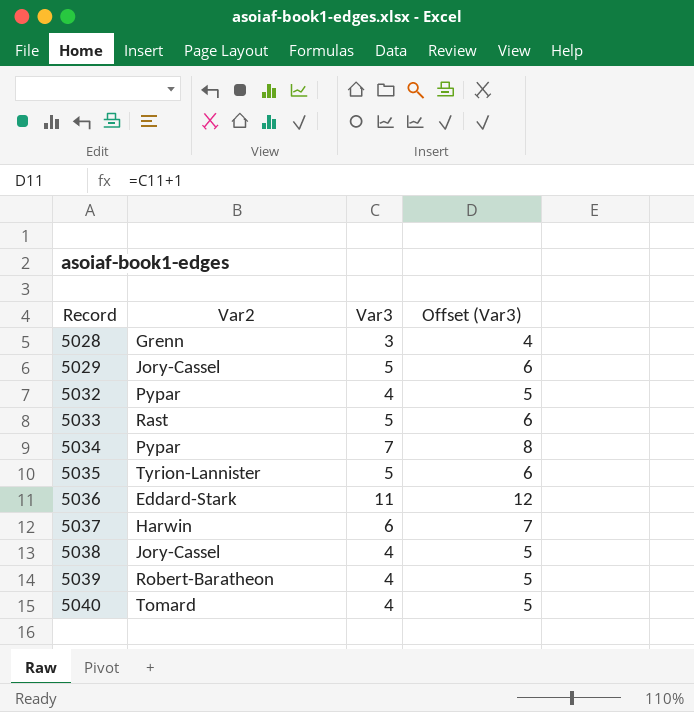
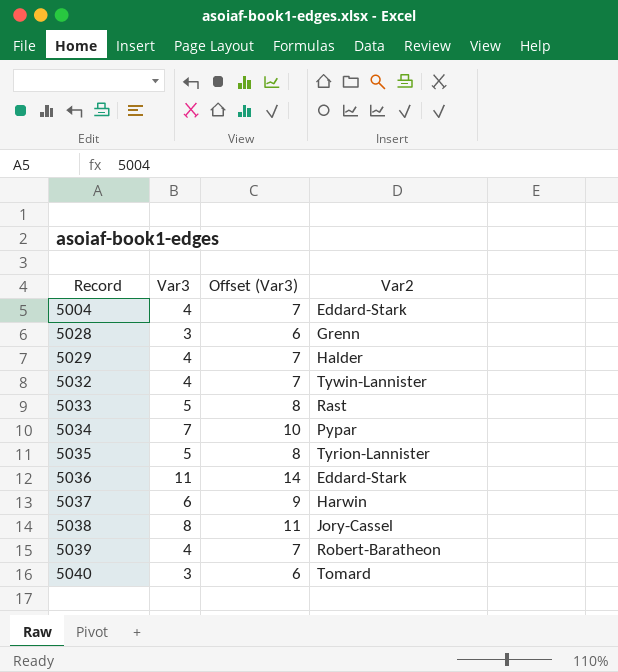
column Offset (Var3) | formula: [Var3] + 1 -> [Var3] + 3
column Var2 | position: 2 -> 4
row 5004: none -> 4 | 7 | Eddard-Stark
5029 | Var3: 5 -> 4
5029 | Var2: Jory-Cassel -> Halder
5032 | Var2: Pypar -> Tywin-Lannister
5038 | Var3: 4 -> 8
5040 | Var3: 4 -> 3

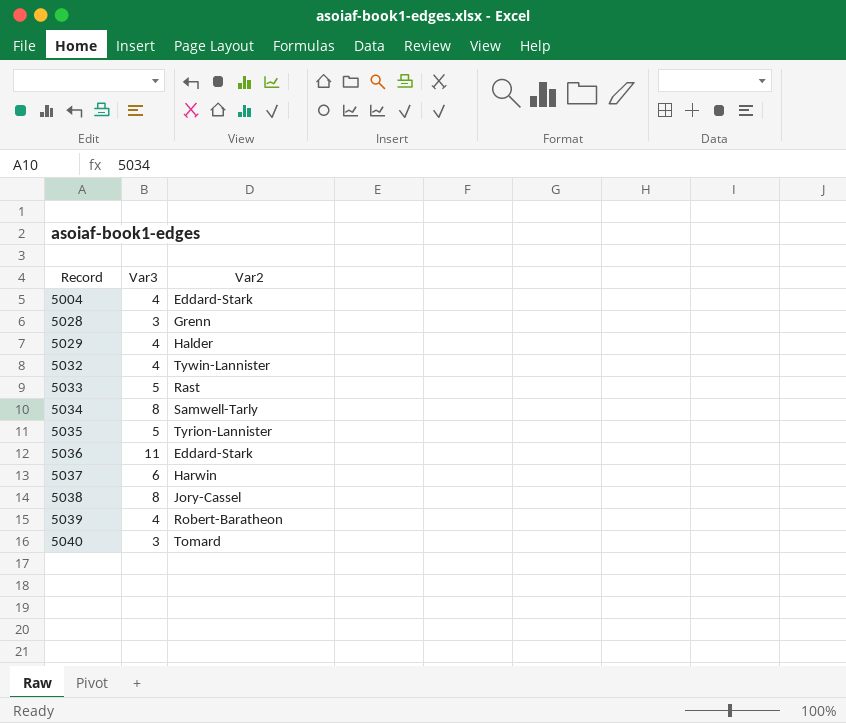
column Offset (Var3) | formula: [Var3] + 3 -> none
5034 | Var3: 7 -> 8
5034 | Var2: Pypar -> Samwell-Tarly

